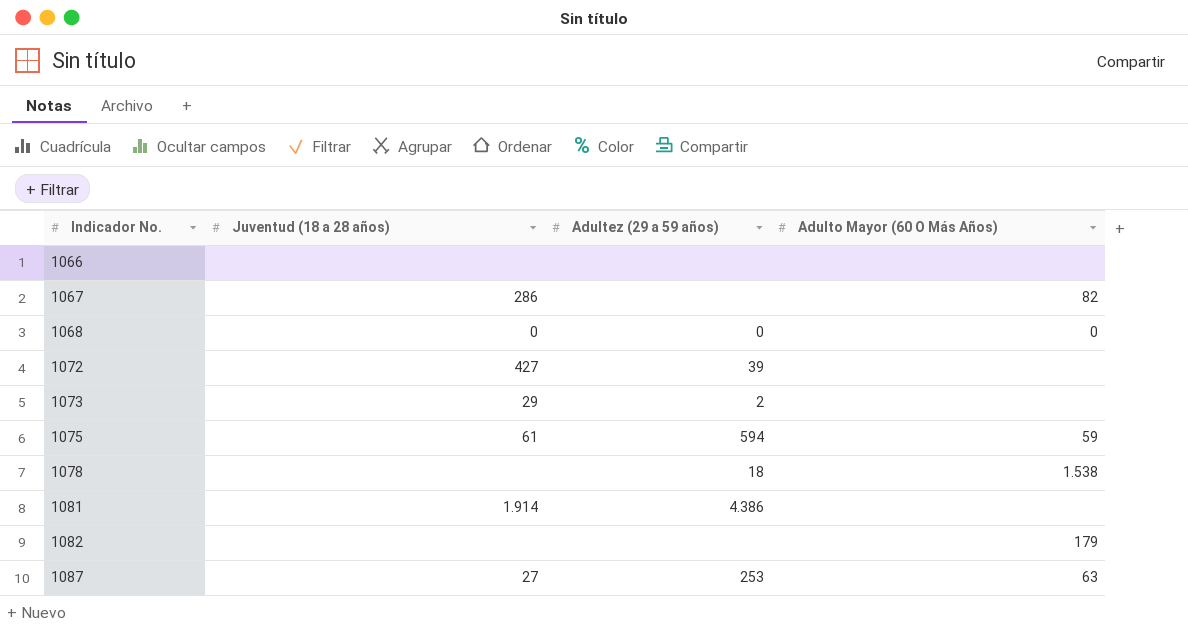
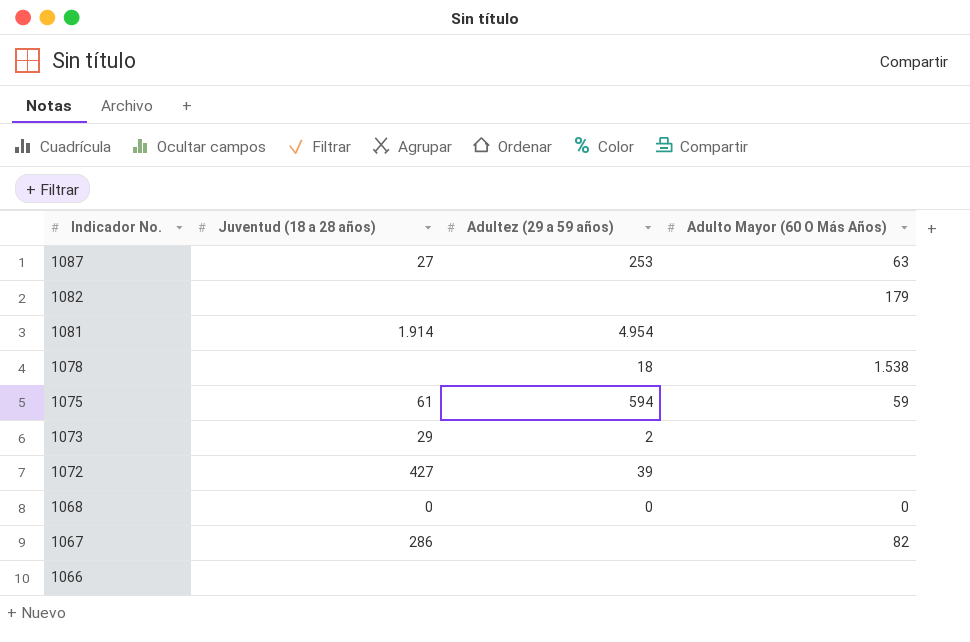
row order: Indicador No. ascending -> Indicador No. descending
1081 | Adultez (29 a 59 años): 4.386 -> 4.954

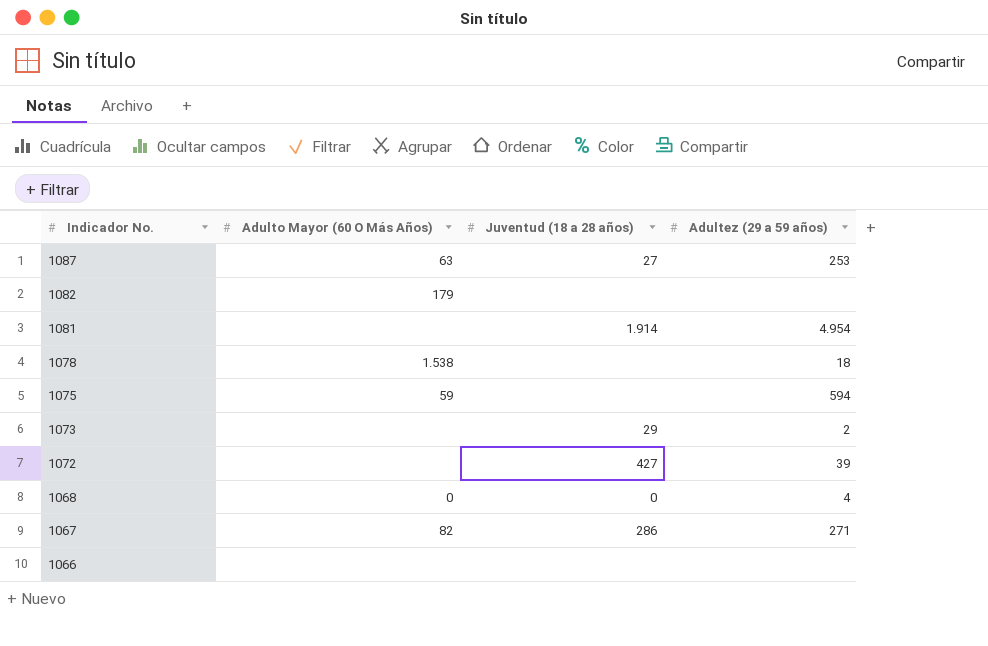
column Adulto Mayor (60 O Más Años) | position: 4 -> 2
1075 | Juventud (18 a 28 años): 61 -> none
1068 | Adultez (29 a 59 años): 0 -> 4
1067 | Adultez (29 a 59 años): none -> 271

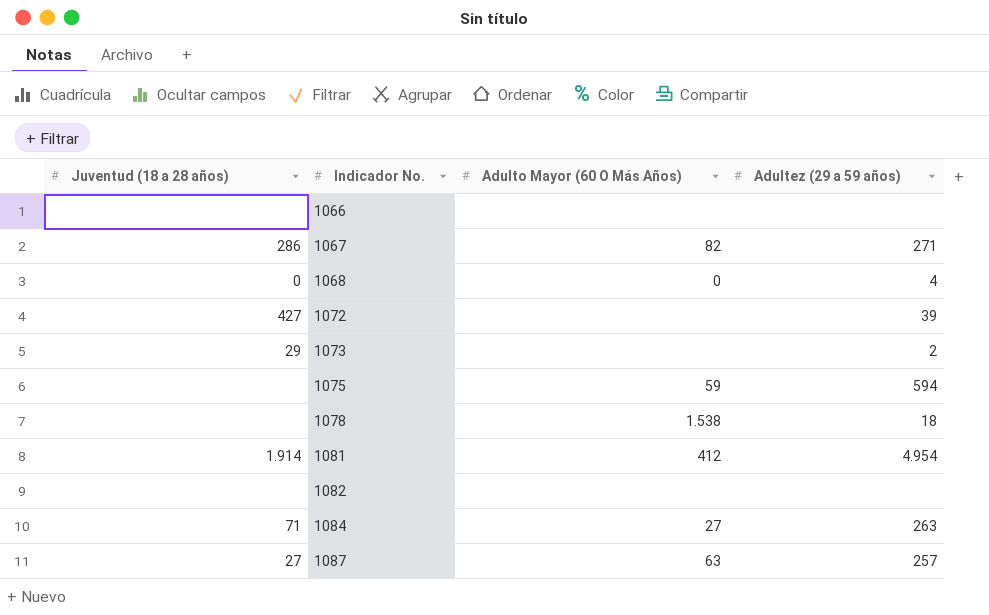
row order: Indicador No. descending -> Indicador No. ascending
column Juventud (18 a 28 años) | position: 3 -> 1
1081 | Adulto Mayor (60 O Más Años): none -> 412
1082 | Adulto Mayor (60 O Más Años): 179 -> none
row 1084: none -> 71 | 27 | 263
1087 | Adultez (29 a 59 años): 253 -> 257

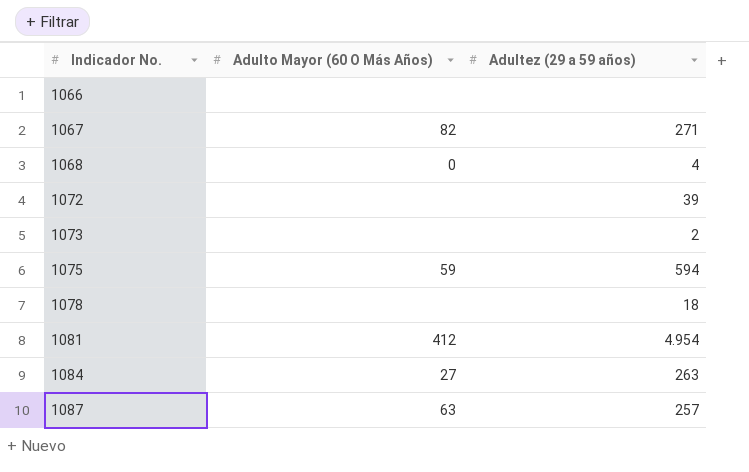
column Juventud (18 a 28 años) | position: 1 -> none
row 1082: none | none | none -> none
1078 | Adulto Mayor (60 O Más Años): 1.538 -> none

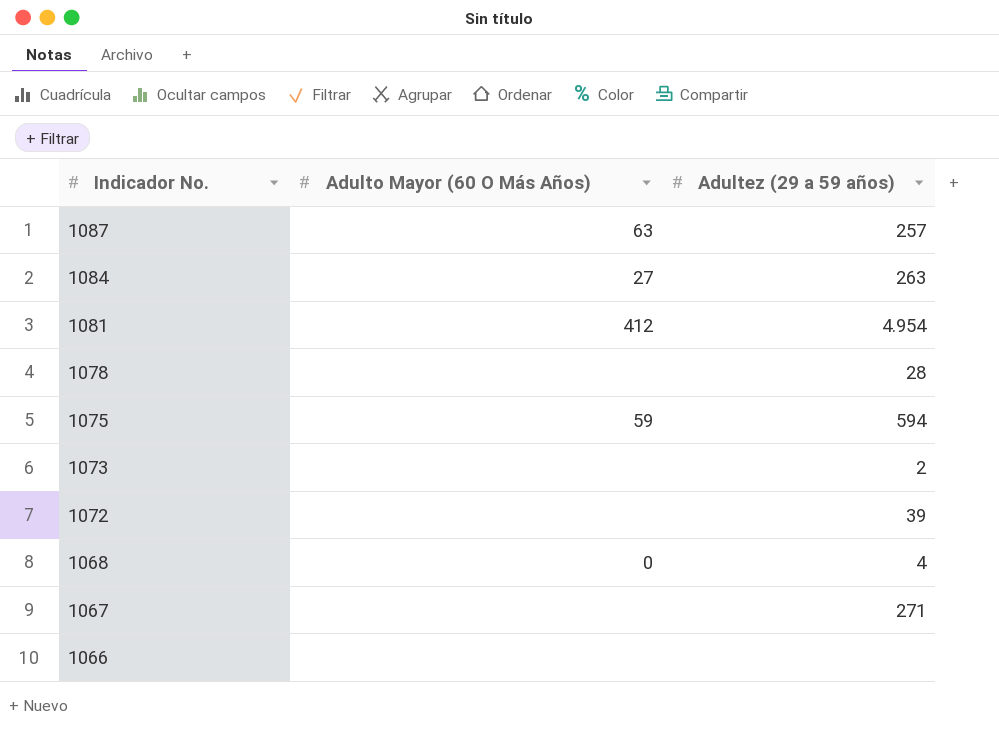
row order: Indicador No. ascending -> Indicador No. descending
1078 | Adultez (29 a 59 años): 18 -> 28
1067 | Adulto Mayor (60 O Más Años): 82 -> none

